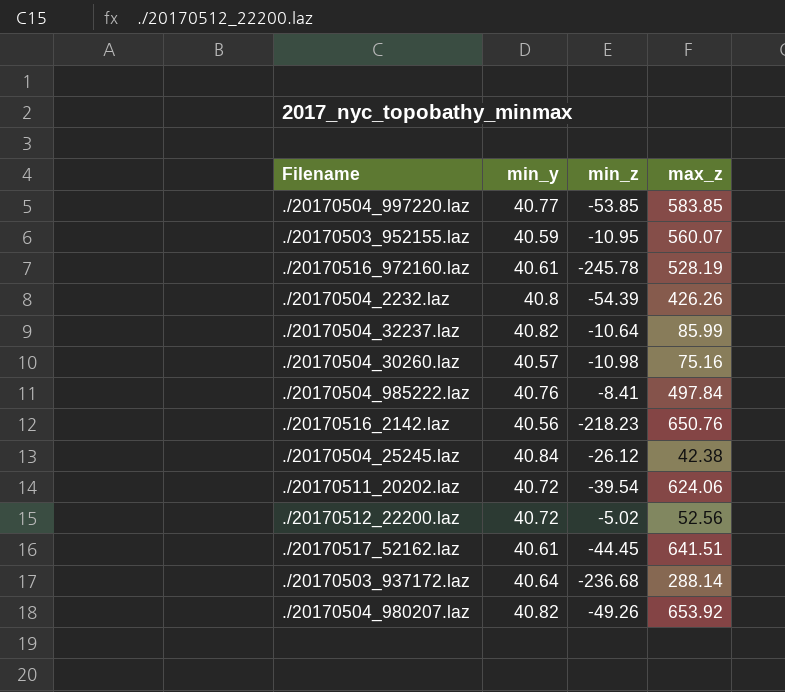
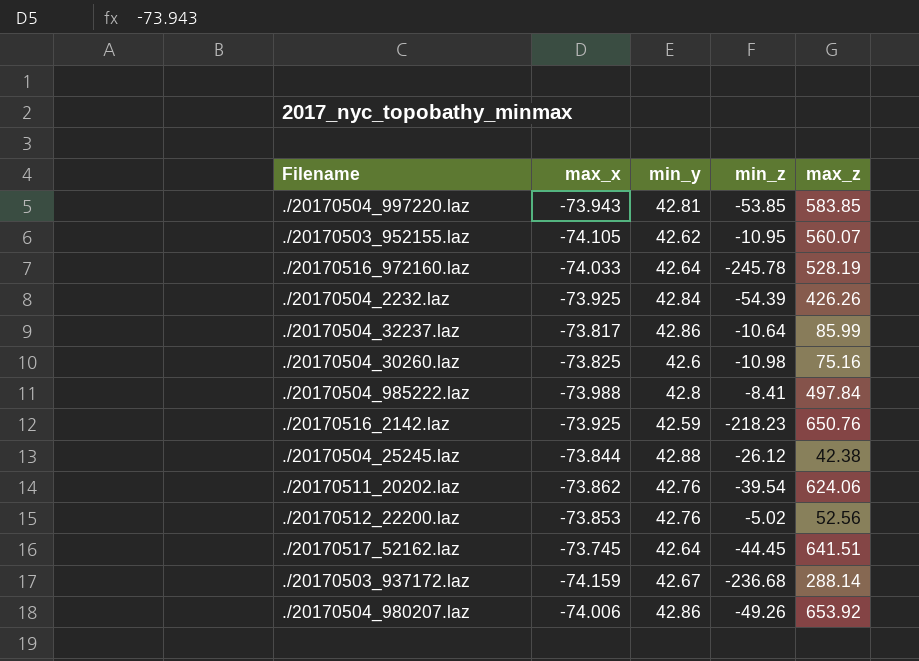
column max_x | position: none -> 2
./20170504_997220.laz | min_y: 40.77 -> 42.81
./20170503_952155.laz | min_y: 40.59 -> 42.62
./20170516_972160.laz | min_y: 40.61 -> 42.64
./20170504_2232.laz | min_y: 40.8 -> 42.84
./20170504_32237.laz | min_y: 40.82 -> 42.86
./20170504_30260.laz | min_y: 40.57 -> 42.6
./20170504_985222.laz | min_y: 40.76 -> 42.8
./20170516_2142.laz | min_y: 40.56 -> 42.59
./20170504_25245.laz | min_y: 40.84 -> 42.88
./20170511_20202.laz | min_y: 40.72 -> 42.76
./20170512_22200.laz | min_y: 40.72 -> 42.76
./20170517_52162.laz | min_y: 40.61 -> 42.64
./20170503_937172.laz | min_y: 40.64 -> 42.67
./20170504_980207.laz | min_y: 40.82 -> 42.86

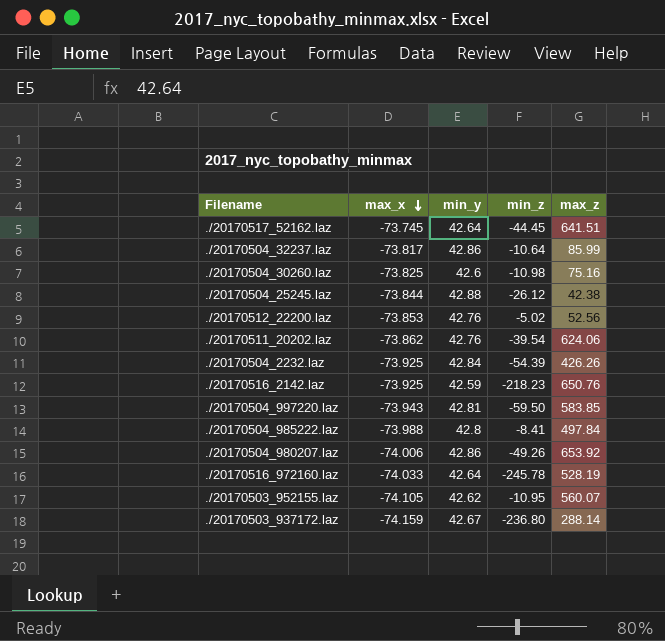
row order: none -> max_x descending
./20170504_997220.laz | min_z: -53.85 -> -59.50
./20170503_937172.laz | min_z: -236.68 -> -236.80

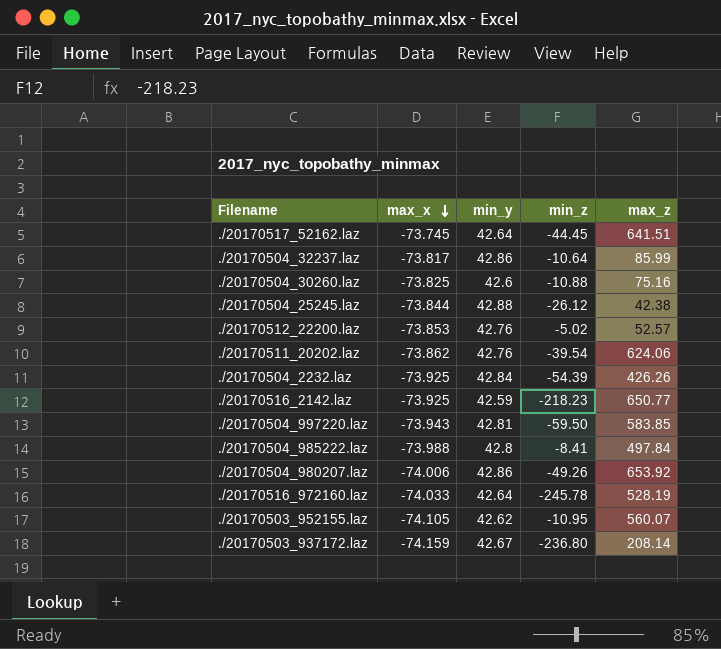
./20170504_30260.laz | min_z: -10.98 -> -10.88
./20170512_22200.laz | max_z: 52.56 -> 52.57
./20170516_2142.laz | max_z: 650.76 -> 650.77
./20170503_937172.laz | max_z: 288.14 -> 208.14

